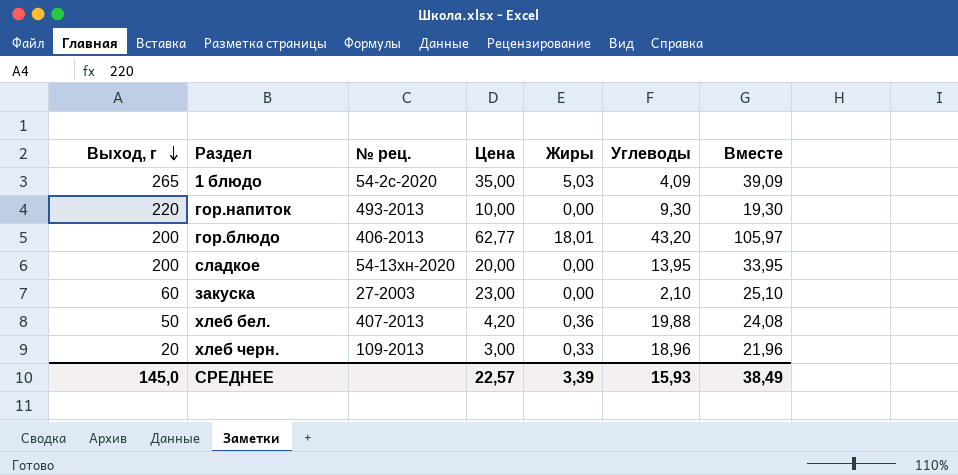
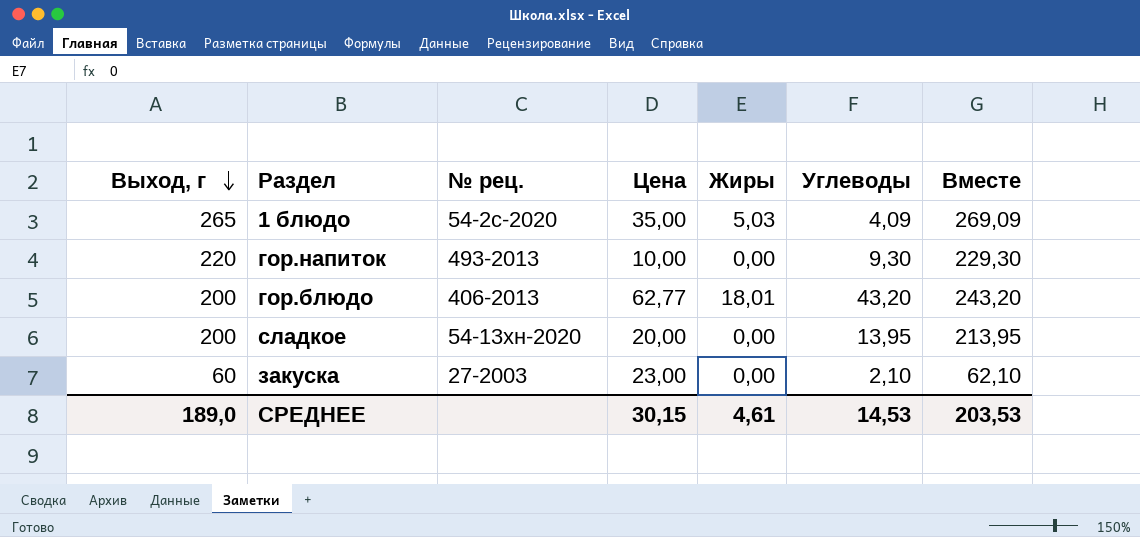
column Вместе | formula: [Цена] + [Углеводы] -> [Выход, г] + [Углеводы]
row хлеб бел.: 50 | 407-2013 | 4,20 | 0,36 | 19,88 | 24,08 -> none
row хлеб черн.: 20 | 109-2013 | 3,00 | 0,33 | 18,96 | 21,96 -> none
СРЕДНЕЕ | Выход, г: 145,0 -> 189,0
СРЕДНЕЕ | Цена: 22,57 -> 30,15
СРЕДНЕЕ | Жиры: 3,39 -> 4,61
СРЕДНЕЕ | Углеводы: 15,93 -> 14,53
СРЕДНЕЕ | Вместе: 38,49 -> 203,53

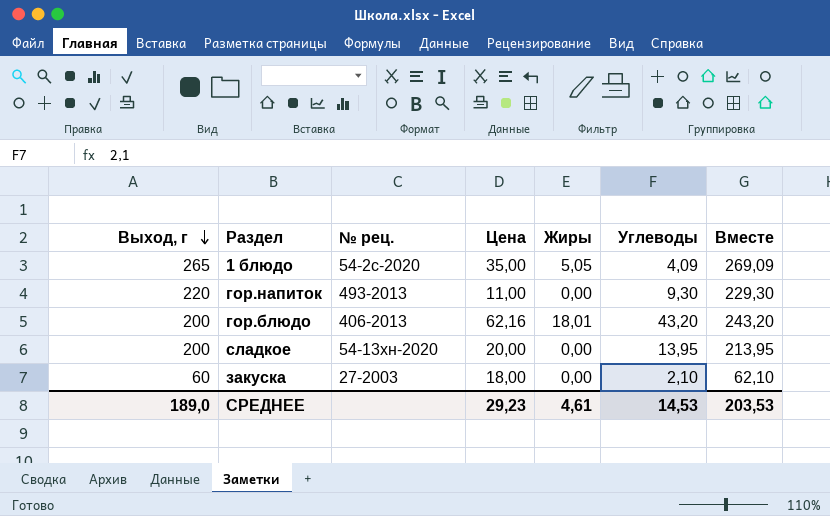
1 блюдо | Жиры: 5,03 -> 5,05
гор.напиток | Цена: 10,00 -> 11,00
гор.блюдо | Цена: 62,77 -> 62,16
закуска | Цена: 23,00 -> 18,00
СРЕДНЕЕ | Цена: 30,15 -> 29,23

